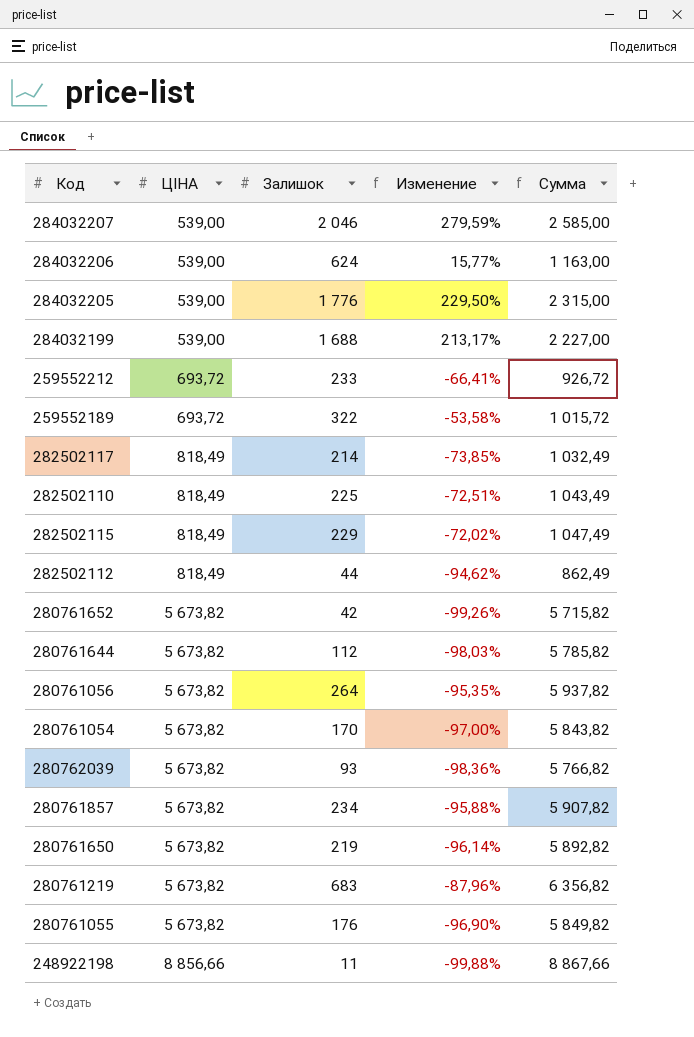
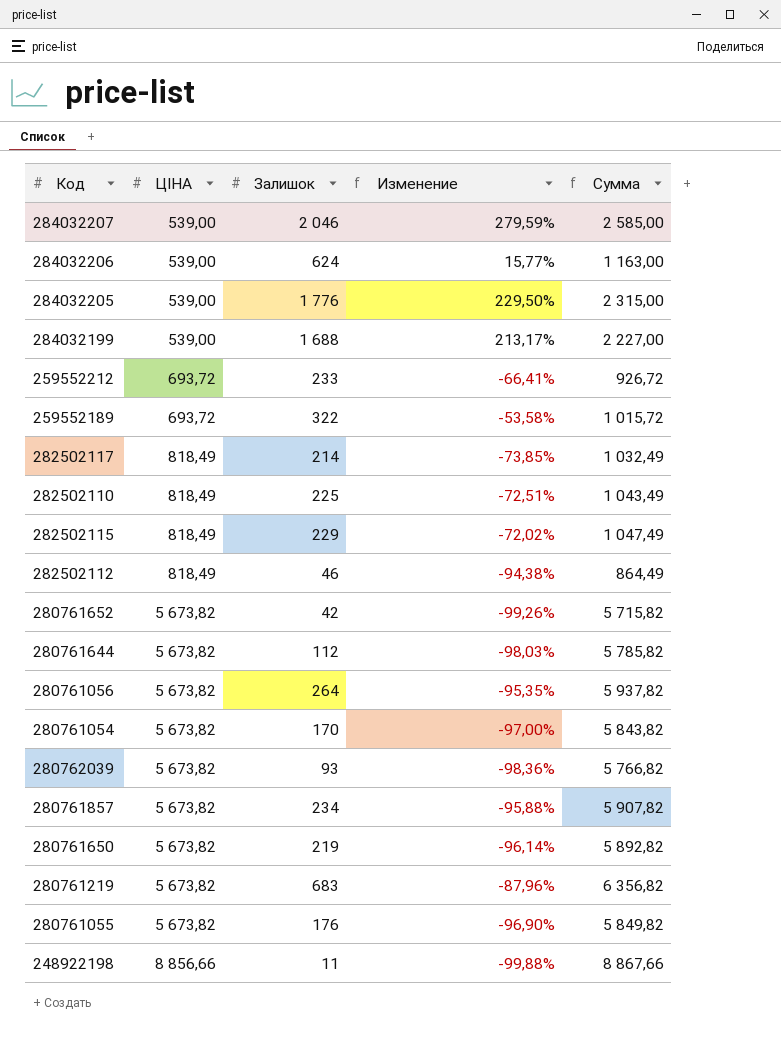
282502112 | Залишок: 44 -> 46
282502112 | Изменение: -94,62% -> -94,38%
282502112 | Сумма: 862,49 -> 864,49

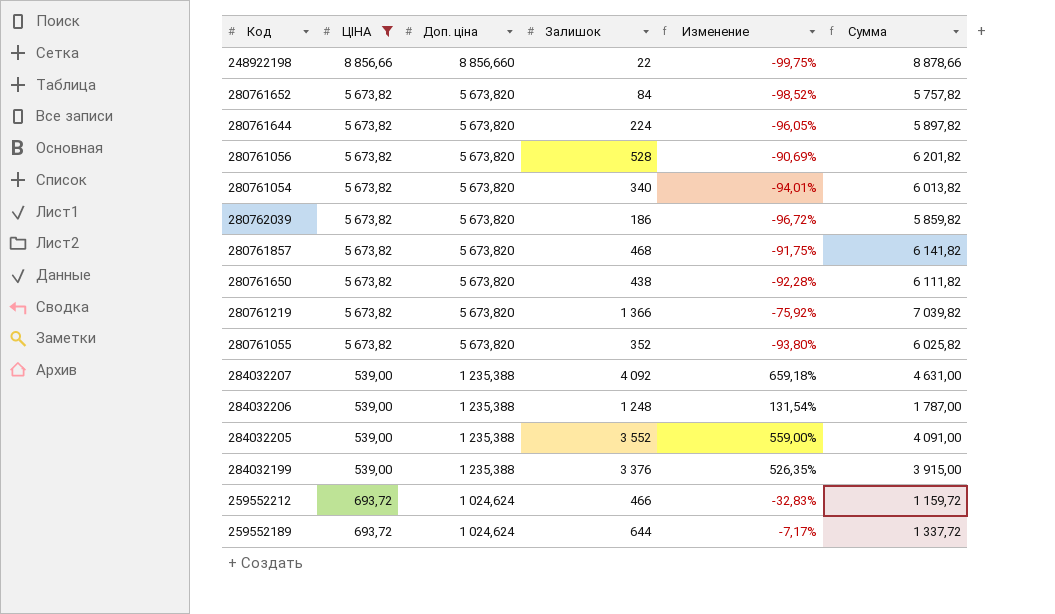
filter: none -> ЦІНА != 818,49
row order: ЦІНА ascending -> Доп. ціна descending
column Доп. ціна | position: none -> 3
248922198 | Залишок: 11 -> 22
248922198 | Изменение: -99,88% -> -99,75%
248922198 | Сумма: 8 867,66 -> 8 878,66
280761652 | Залишок: 42 -> 84
280761652 | Изменение: -99,26% -> -98,52%
280761652 | Сумма: 5 715,82 -> 5 757,82
280761644 | Залишок: 112 -> 224
280761644 | Изменение: -98,03% -> -96,05%
280761644 | Сумма: 5 785,82 -> 5 897,82
280761056 | Залишок: 264 -> 528
280761056 | Изменение: -95,35% -> -90,69%
280761056 | Сумма: 5 937,82 -> 6 201,82
280761054 | Залишок: 170 -> 340
280761054 | Изменение: -97,00% -> -94,01%
280761054 | Сумма: 5 843,82 -> 6 013,82
280762039 | Залишок: 93 -> 186
280762039 | Изменение: -98,36% -> -96,72%
280762039 | Сумма: 5 766,82 -> 5 859,82
280761857 | Залишок: 234 -> 468
280761857 | Изменение: -95,88% -> -91,75%
280761857 | Сумма: 5 907,82 -> 6 141,82
280761650 | Залишок: 219 -> 438
280761650 | Изменение: -96,14% -> -92,28%
280761650 | Сумма: 5 892,82 -> 6 111,82
280761219 | Залишок: 683 -> 1 366
280761219 | Изменение: -87,96% -> -75,92%
280761219 | Сумма: 6 356,82 -> 7 039,82
280761055 | Залишок: 176 -> 352
280761055 | Изменение: -96,90% -> -93,80%
280761055 | Сумма: 5 849,82 -> 6 025,82
284032207 | Залишок: 2 046 -> 4 092
284032207 | Изменение: 279,59% -> 659,18%
284032207 | Сумма: 2 585,00 -> 4 631,00
284032206 | Залишок: 624 -> 1 248
284032206 | Изменение: 15,77% -> 131,54%
284032206 | Сумма: 1 163,00 -> 1 787,00
284032205 | Залишок: 1 776 -> 3 552
284032205 | Изменение: 229,50% -> 559,00%
284032205 | Сумма: 2 315,00 -> 4 091,00
284032199 | Залишок: 1 688 -> 3 376
284032199 | Изменение: 213,17% -> 526,35%
284032199 | Сумма: 2 227,00 -> 3 915,00
259552212 | Залишок: 233 -> 466
259552212 | Изменение: -66,41% -> -32,83%
259552212 | Сумма: 926,72 -> 1 159,72
259552189 | Залишок: 322 -> 644
259552189 | Изменение: -53,58% -> -7,17%
259552189 | Сумма: 1 015,72 -> 1 337,72

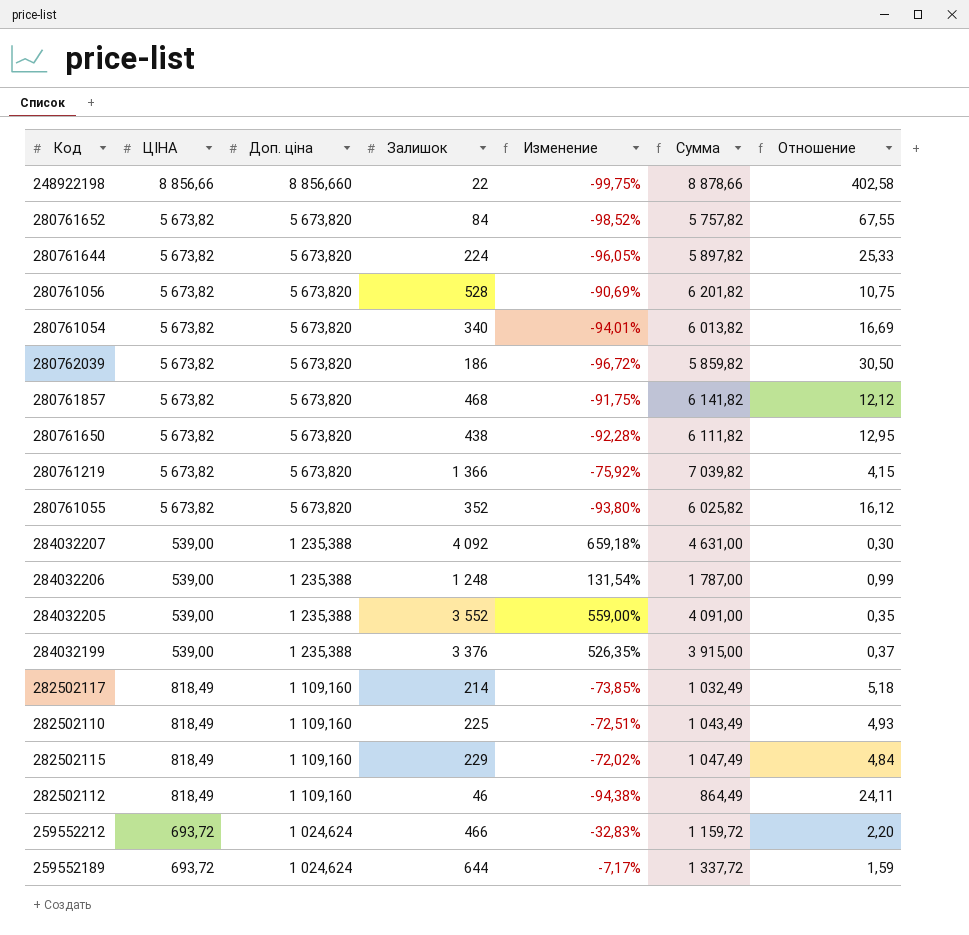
filter: ЦІНА != 818,49 -> none
column Отношение | formula: none -> [Доп. ціна] / [Залишок]

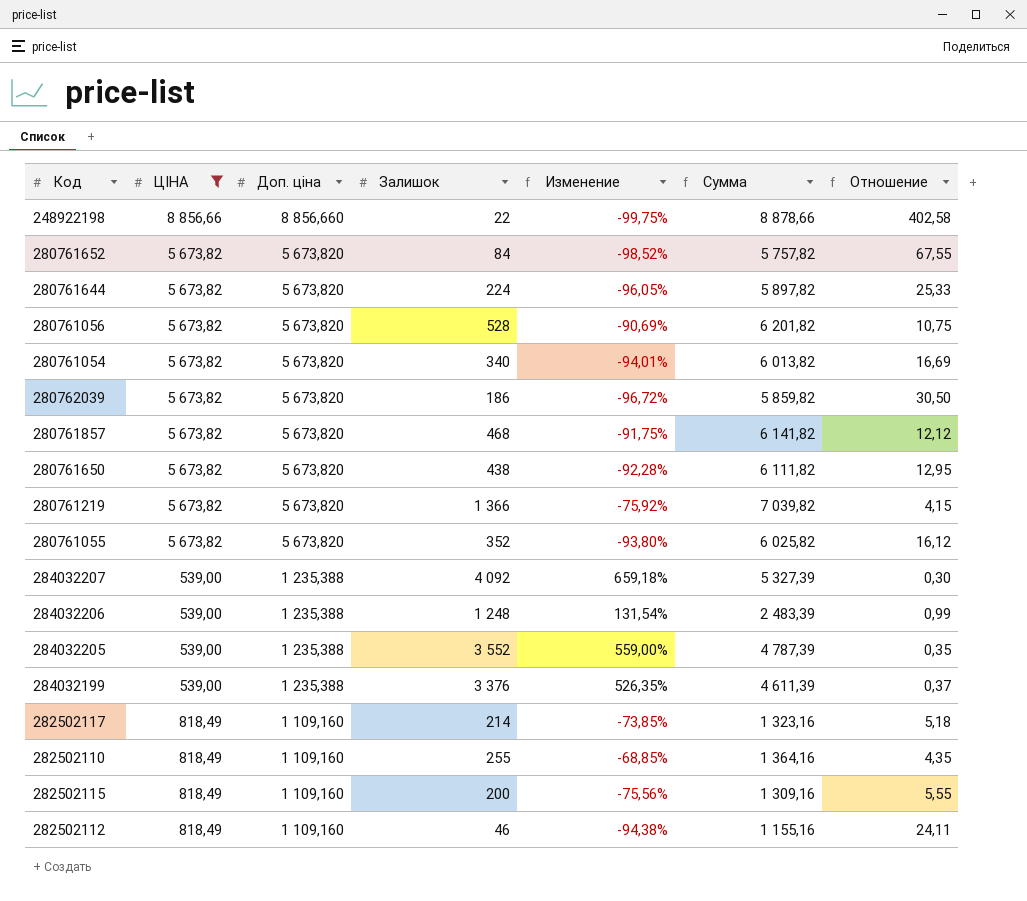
filter: none -> ЦІНА != 693,72
column Сумма | formula: [ЦІНА] + [Залишок] -> [Доп. ціна] + [Залишок]
282502110 | Залишок: 225 -> 255
282502110 | Изменение: -72,51% -> -68,85%
282502110 | Отношение: 4,93 -> 4,35
282502115 | Залишок: 229 -> 200
282502115 | Изменение: -72,02% -> -75,56%
282502115 | Отношение: 4,84 -> 5,55

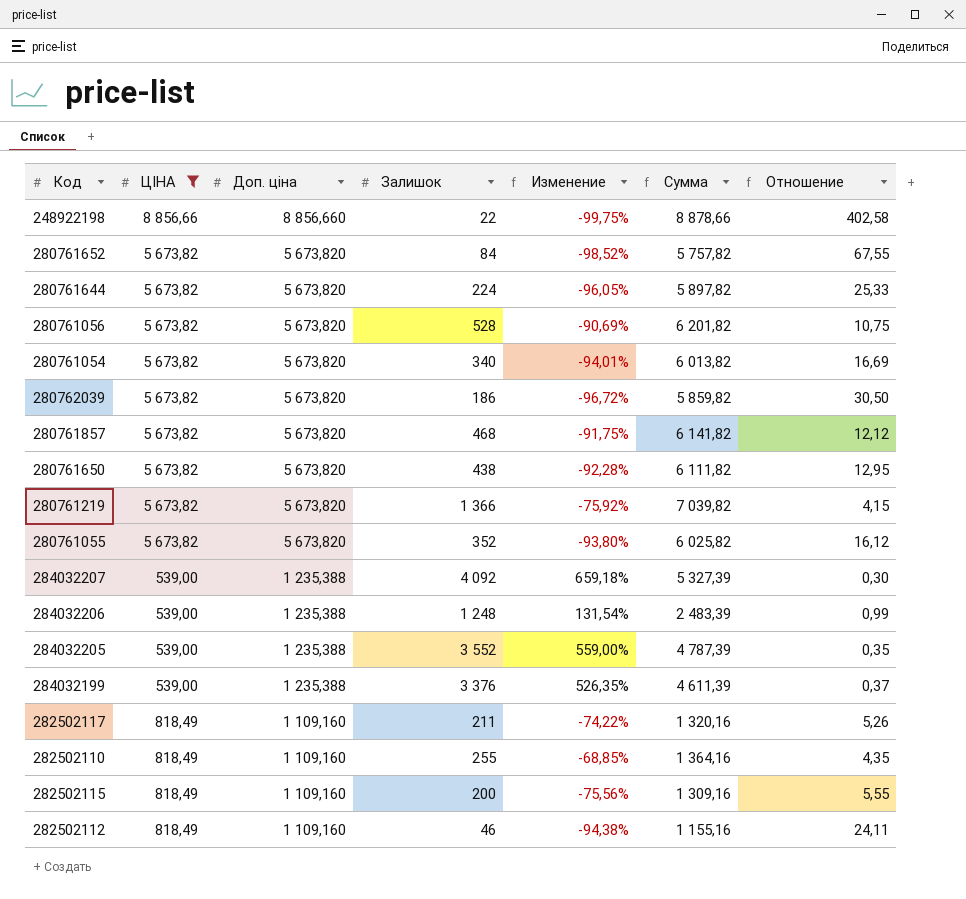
282502117 | Залишок: 214 -> 211
282502117 | Изменение: -73,85% -> -74,22%
282502117 | Сумма: 1 323,16 -> 1 320,16
282502117 | Отношение: 5,18 -> 5,26

